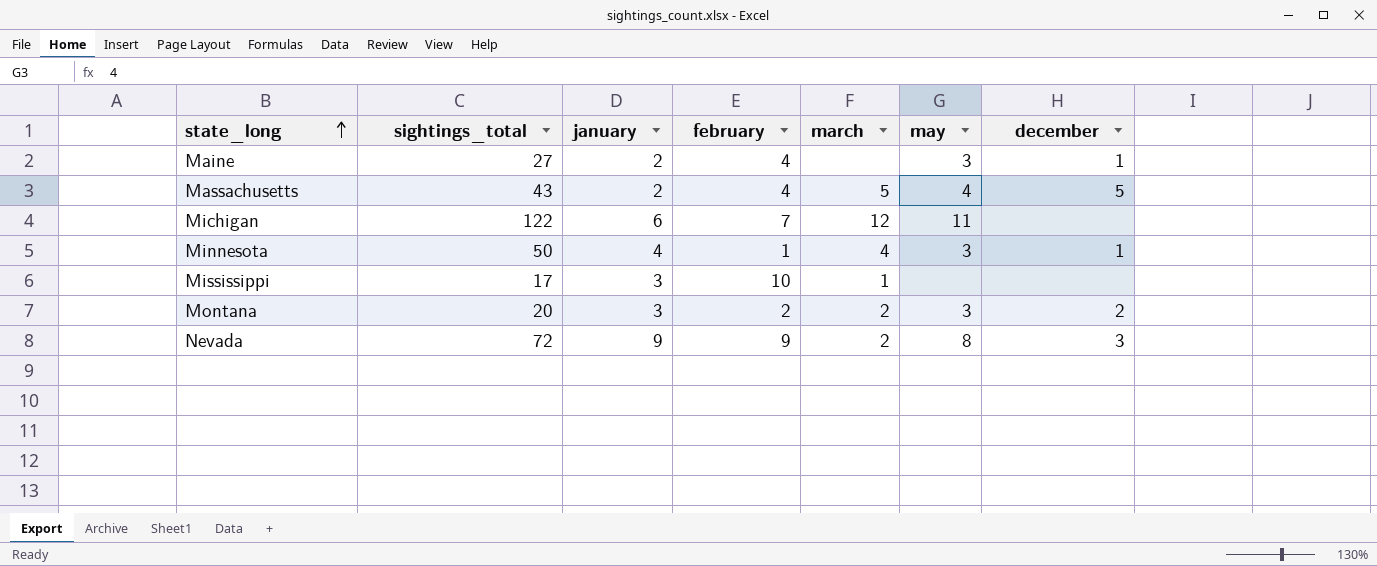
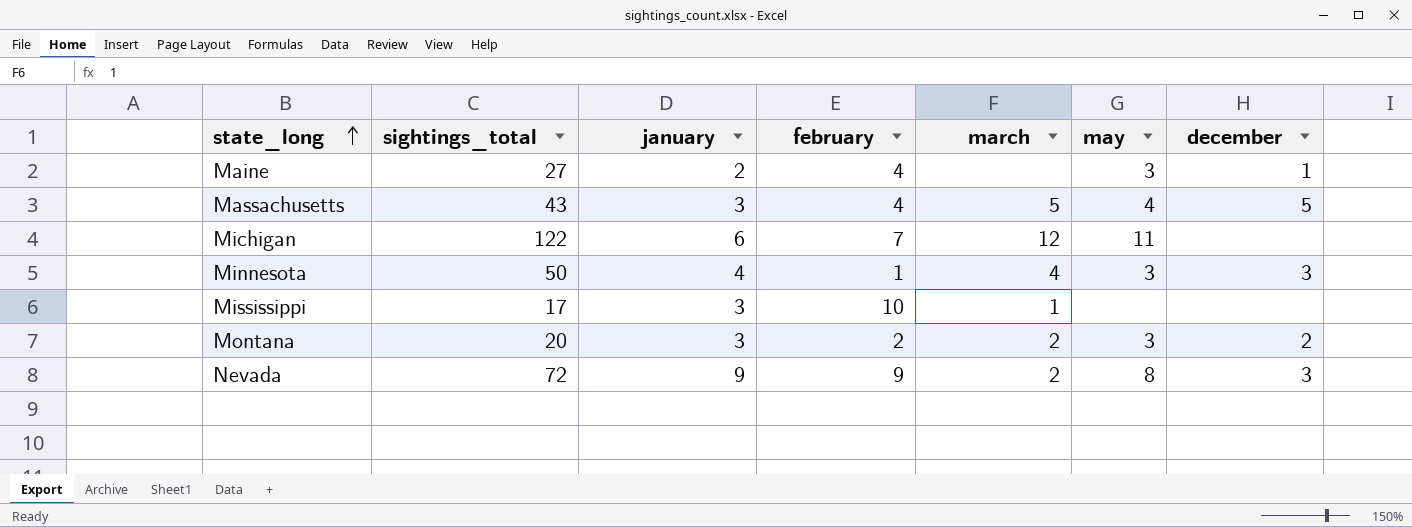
Massachusetts | january: 2 -> 3
Minnesota | december: 1 -> 3

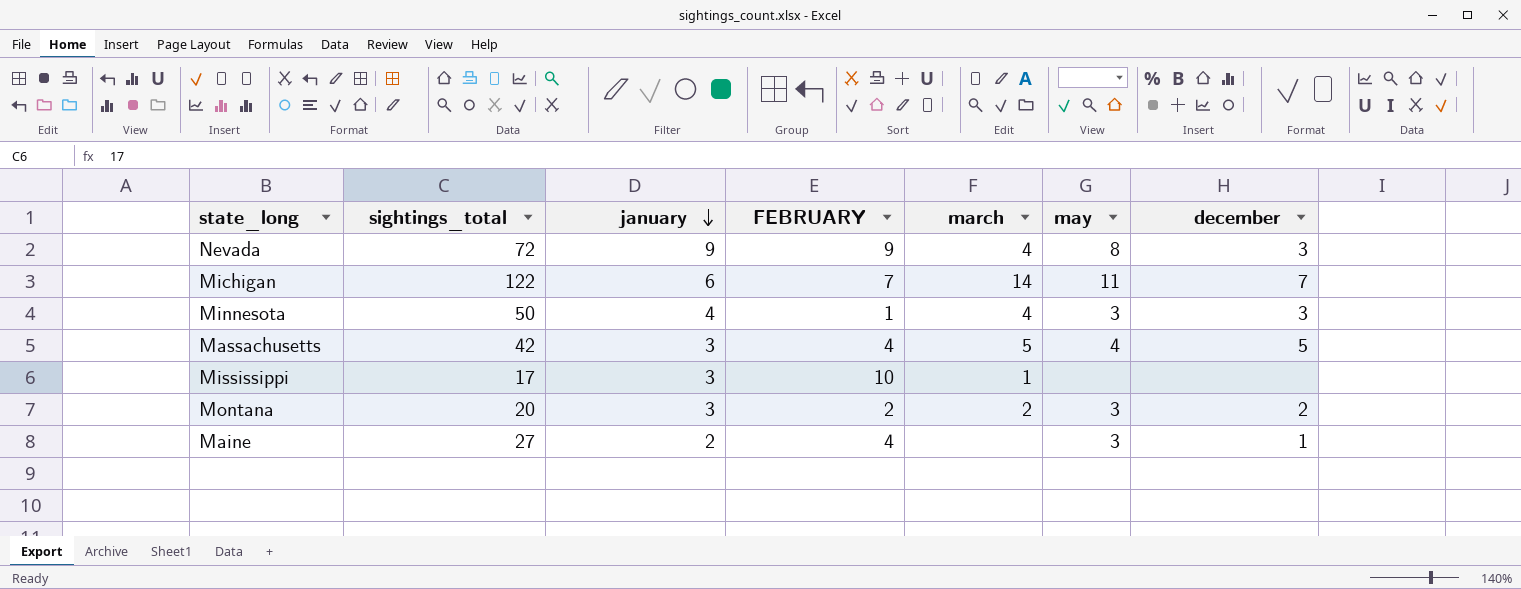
row order: state_long ascending -> january descending
column name: february -> FEBRUARY
Nevada | march: 2 -> 4
Michigan | march: 12 -> 14
Michigan | december: none -> 7
Massachusetts | sightings_total: 43 -> 42

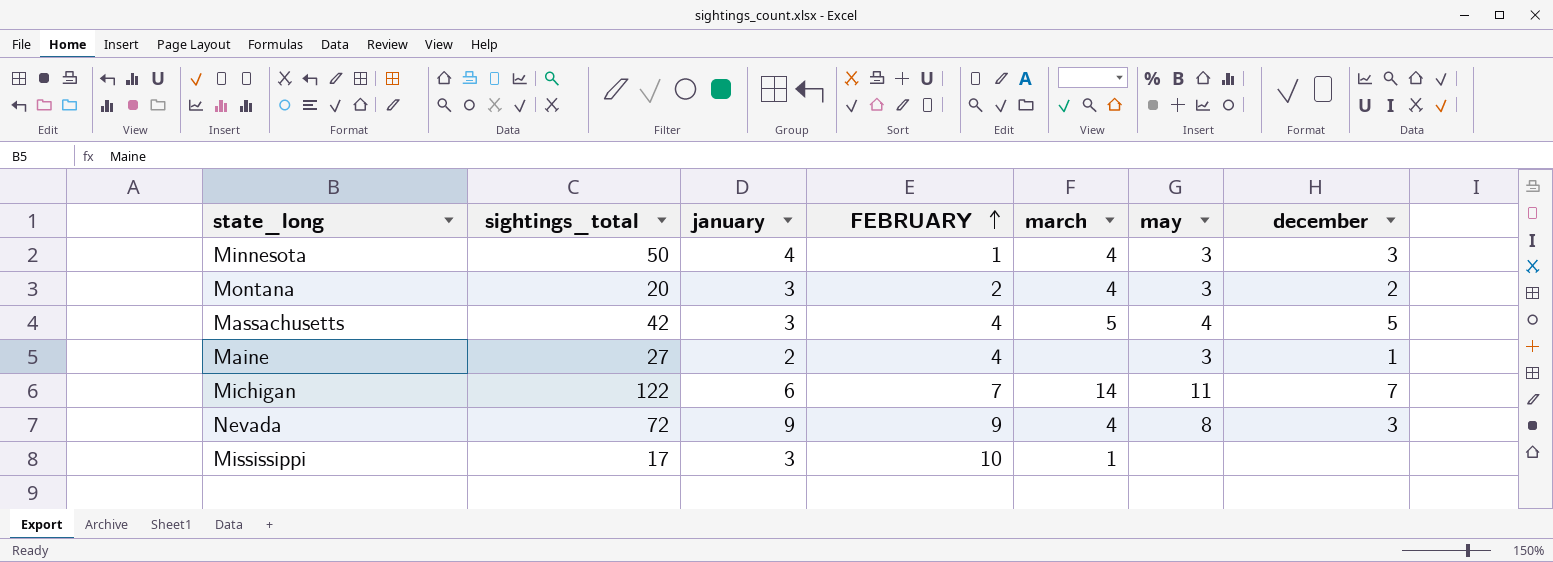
row order: january descending -> FEBRUARY ascending
Montana | march: 2 -> 4

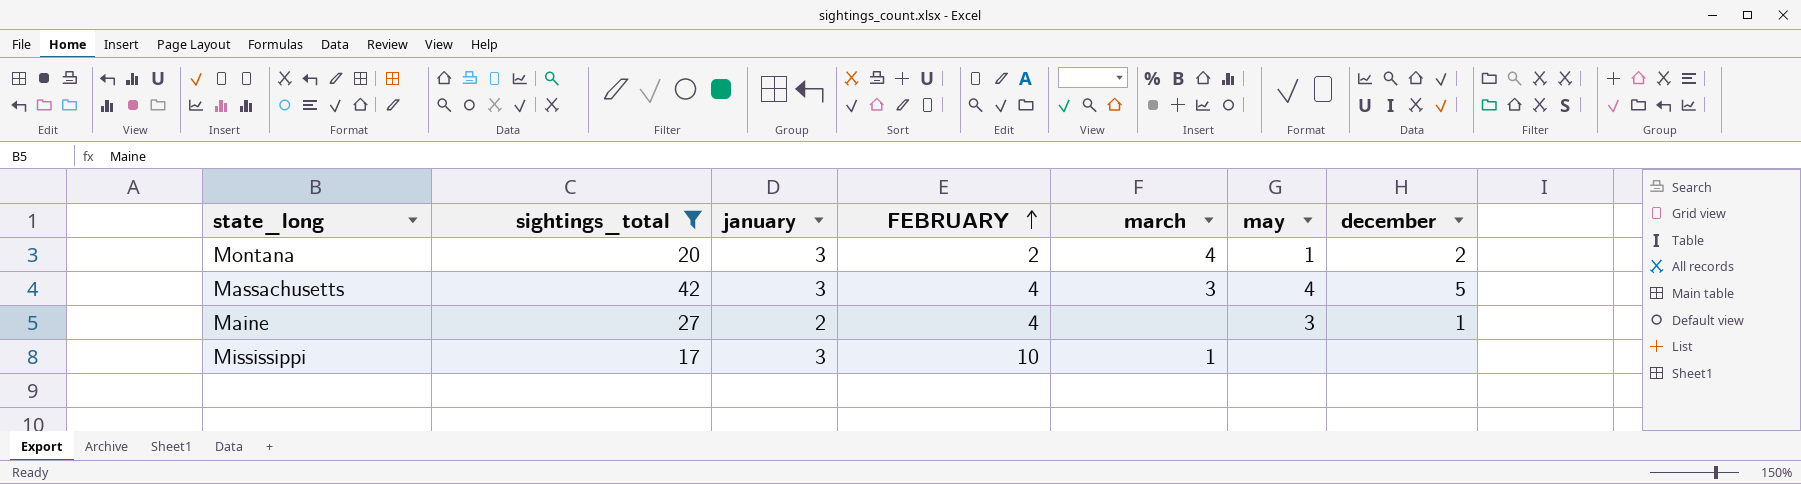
filter: none -> sightings_total <= 42
Montana | may: 3 -> 1
Massachusetts | march: 5 -> 3

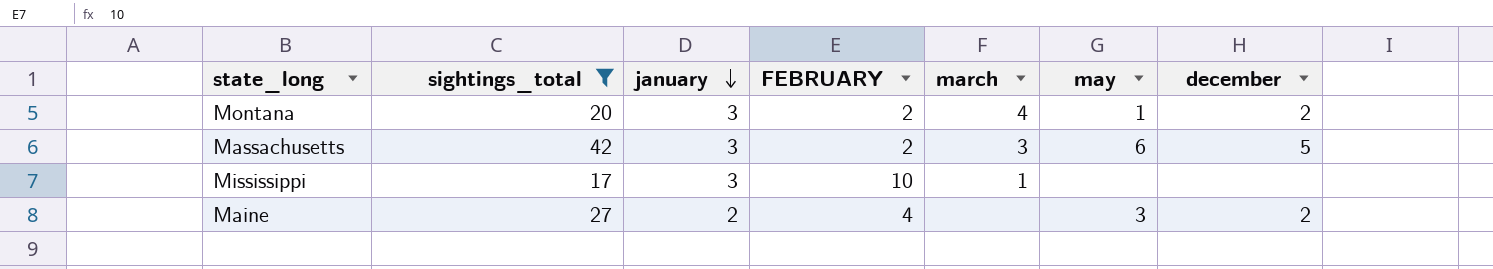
row order: FEBRUARY ascending -> january descending
Massachusetts | FEBRUARY: 4 -> 2
Massachusetts | may: 4 -> 6
Maine | december: 1 -> 2

